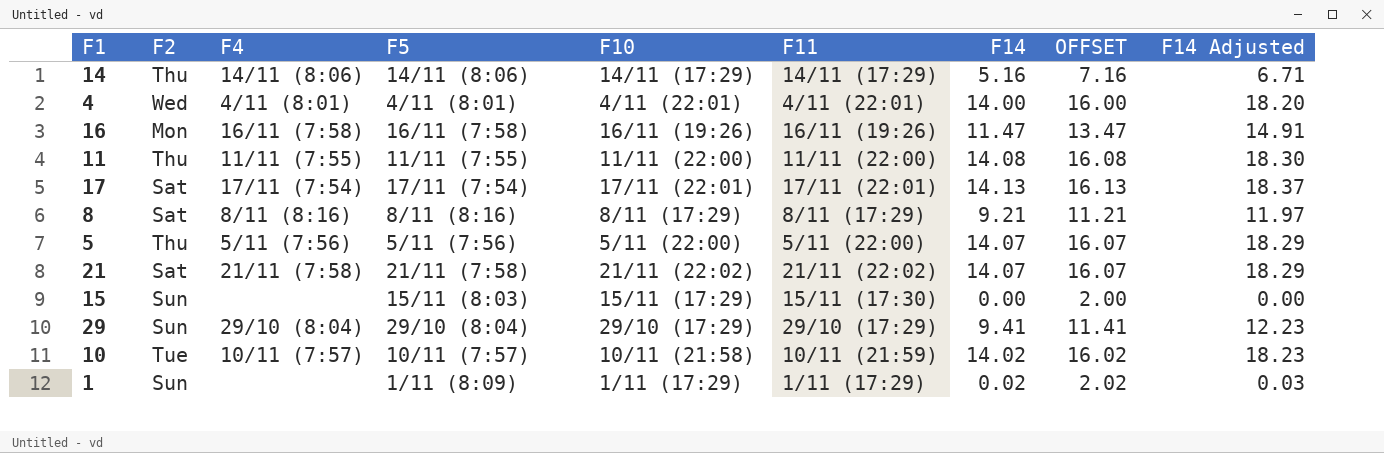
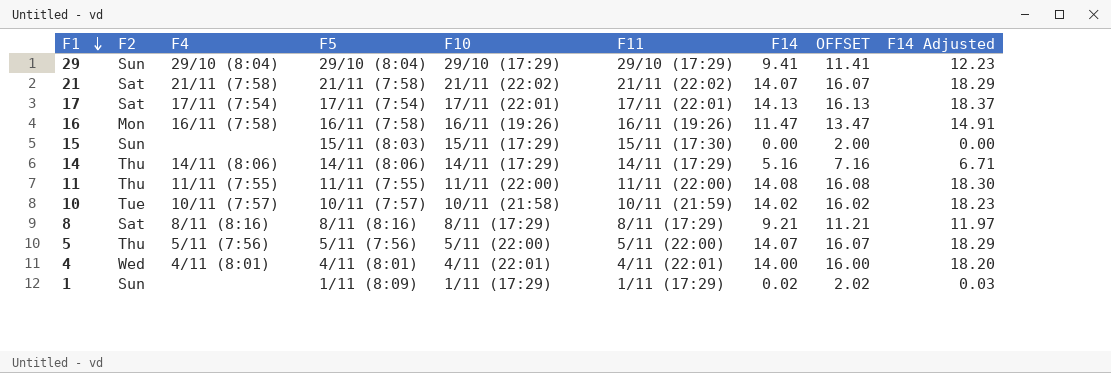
row order: none -> F1 descending

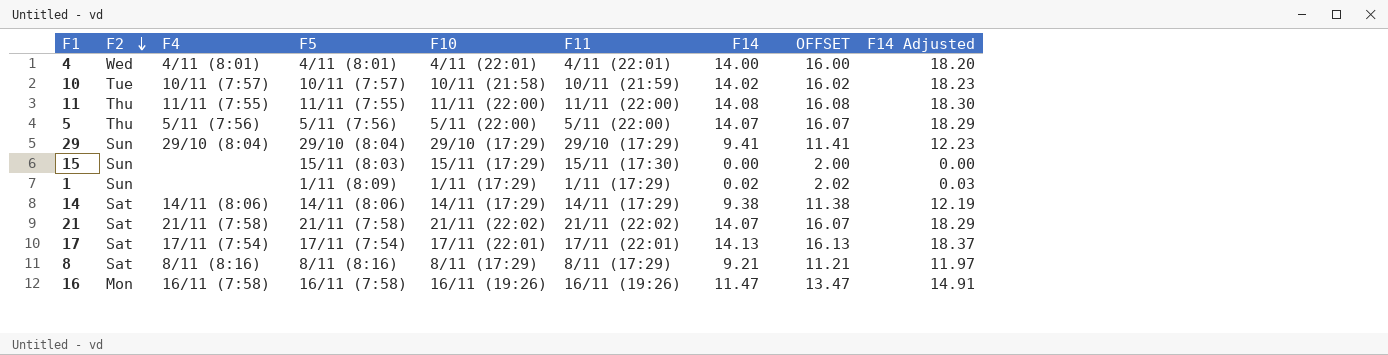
row order: F1 descending -> F2 descending
14 | F2: Thu -> Sat
14 | F14: 5.16 -> 9.38
14 | OFFSET: 7.16 -> 11.38
14 | F14 Adjusted: 6.71 -> 12.19

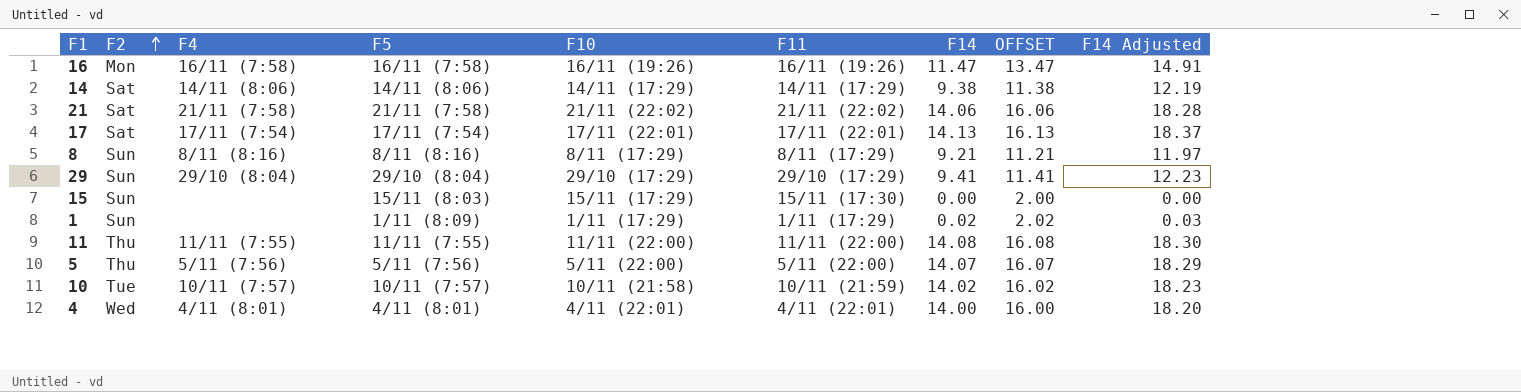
row order: F2 descending -> F2 ascending
21 | F14: 14.07 -> 14.06
21 | OFFSET: 16.07 -> 16.06
21 | F14 Adjusted: 18.29 -> 18.28
8 | F2: Sat -> Sun

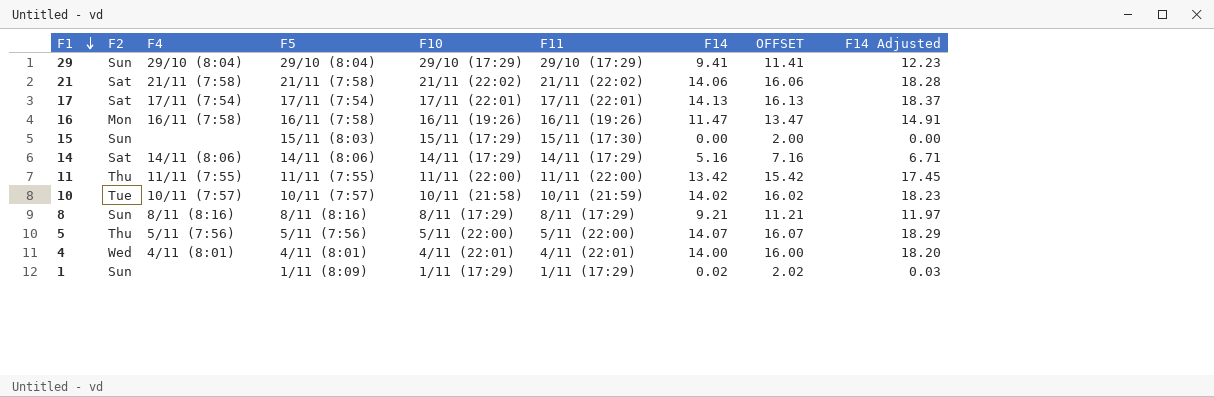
row order: F2 ascending -> F1 descending
14 | F14: 9.38 -> 5.16
14 | OFFSET: 11.38 -> 7.16
14 | F14 Adjusted: 12.19 -> 6.71
11 | F14: 14.08 -> 13.42
11 | OFFSET: 16.08 -> 15.42
11 | F14 Adjusted: 18.30 -> 17.45

